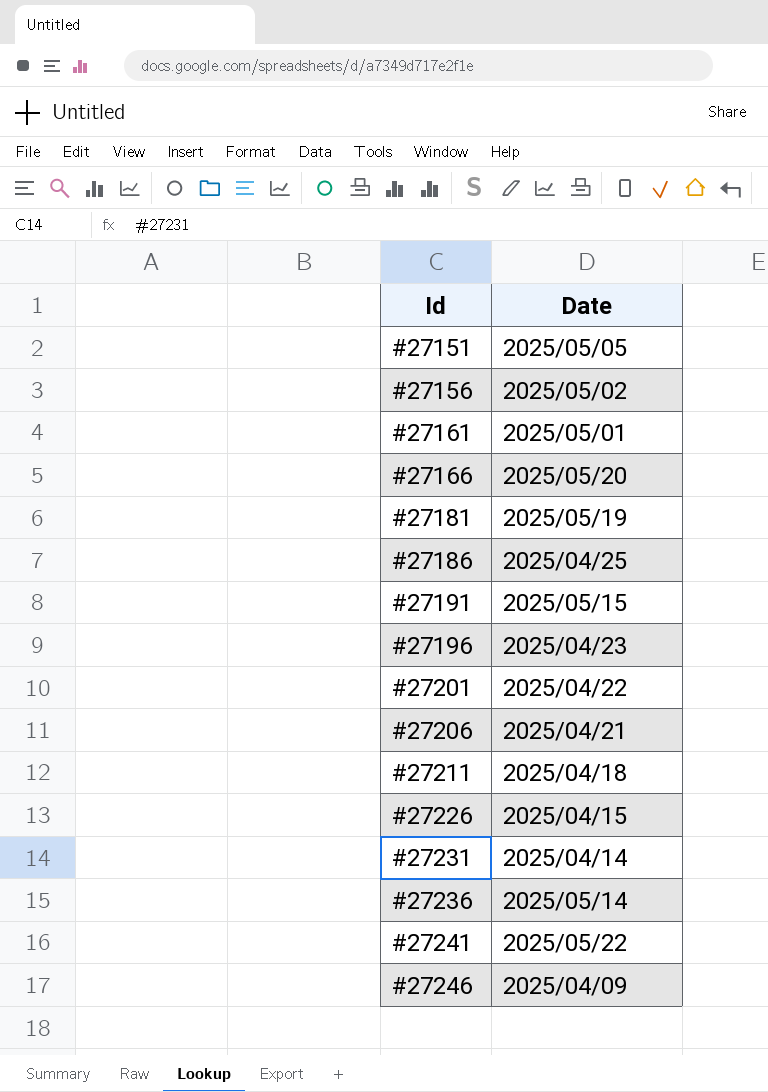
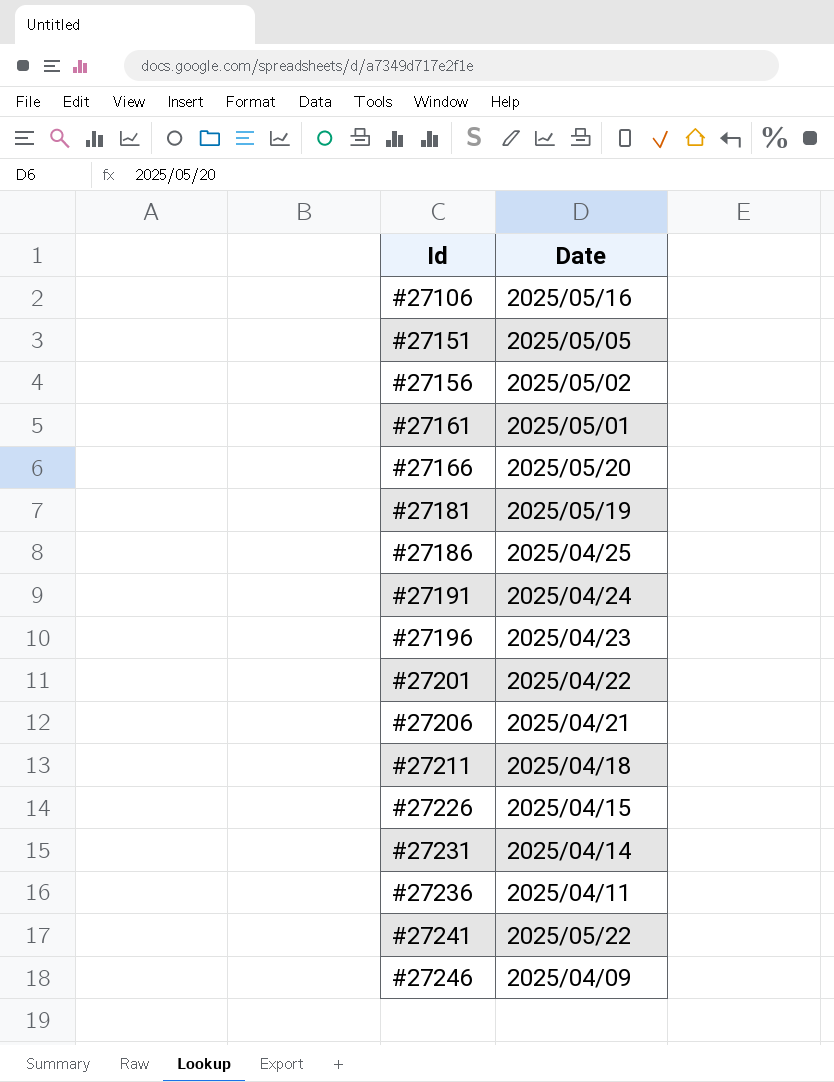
row #27106: none -> 2025/05/16
#27191 | Date: 2025/05/15 -> 2025/04/24
#27236 | Date: 2025/05/14 -> 2025/04/11

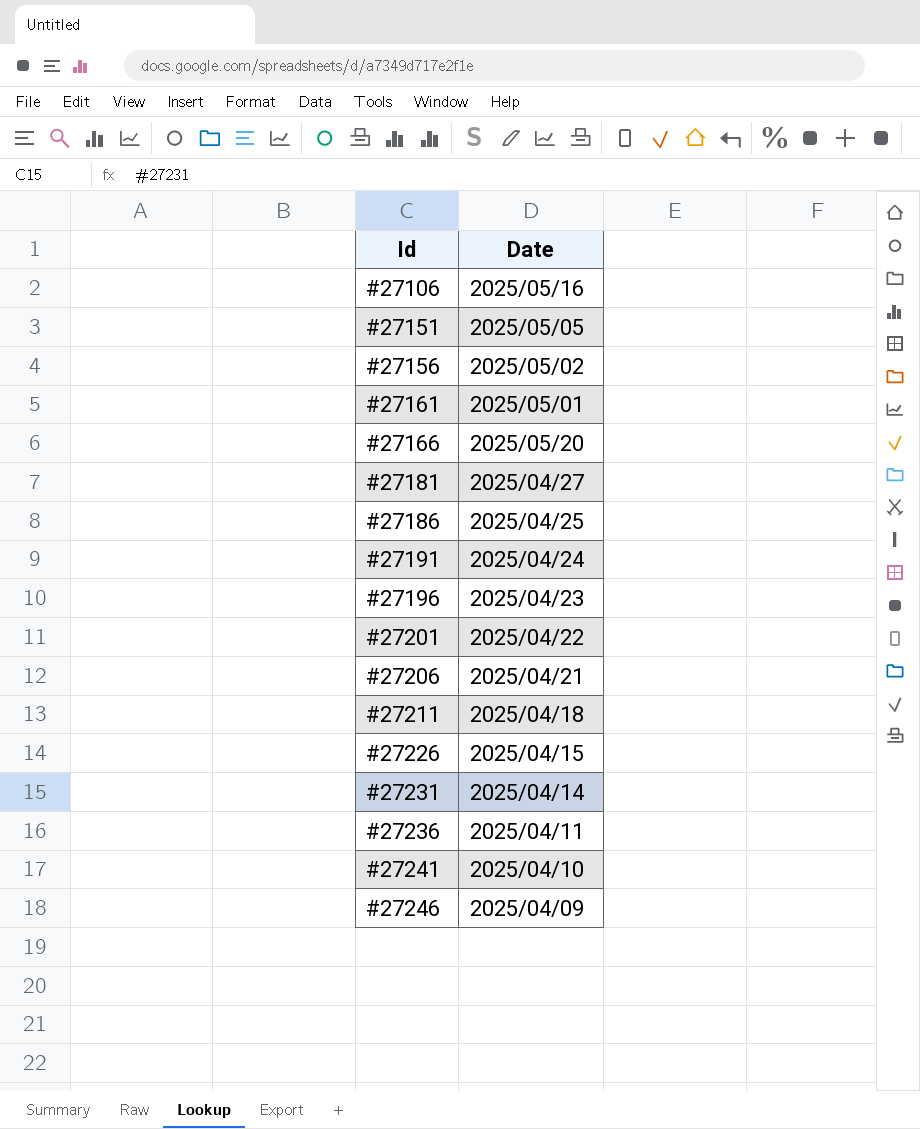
#27181 | Date: 2025/05/19 -> 2025/04/27
#27241 | Date: 2025/05/22 -> 2025/04/10

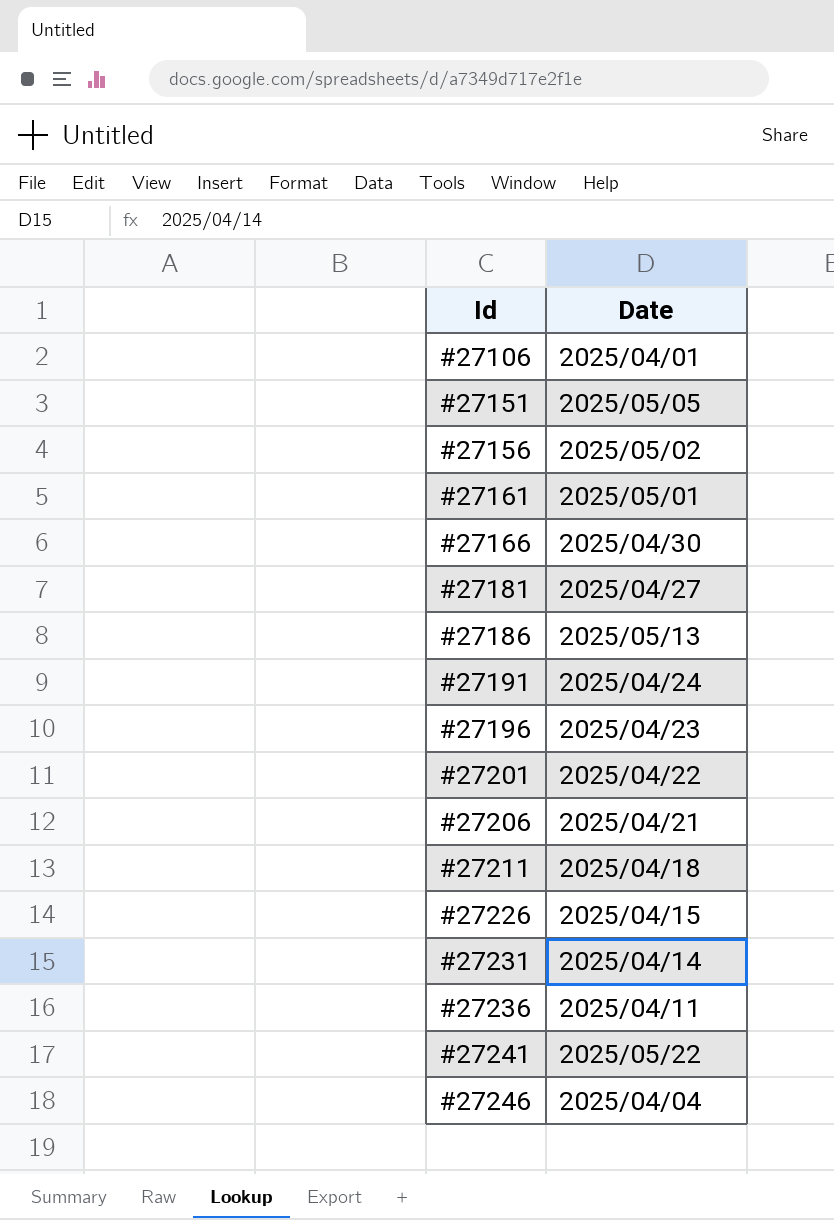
#27106 | Date: 2025/05/16 -> 2025/04/01
#27166 | Date: 2025/05/20 -> 2025/04/30
#27186 | Date: 2025/04/25 -> 2025/05/13
#27241 | Date: 2025/04/10 -> 2025/05/22
#27246 | Date: 2025/04/09 -> 2025/04/04

